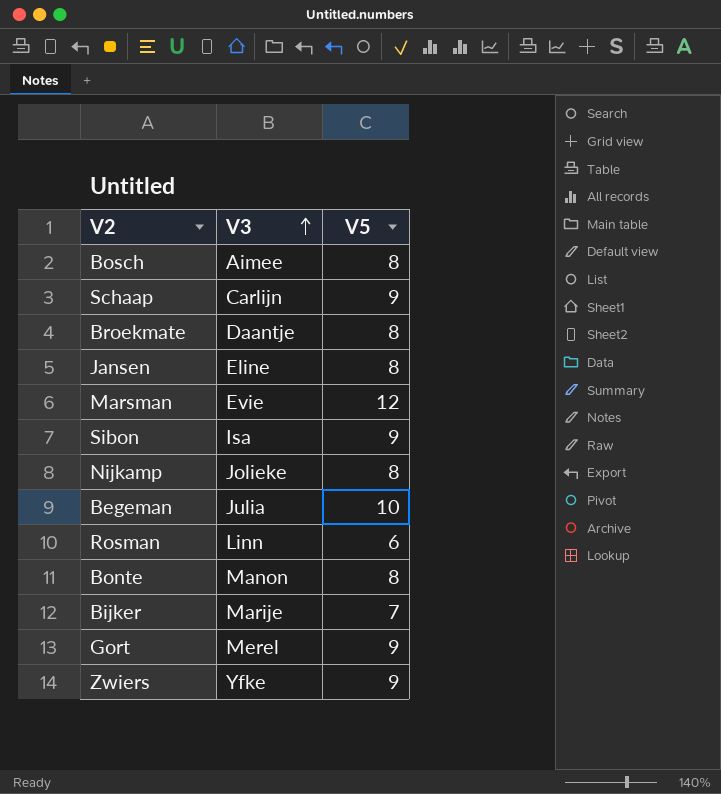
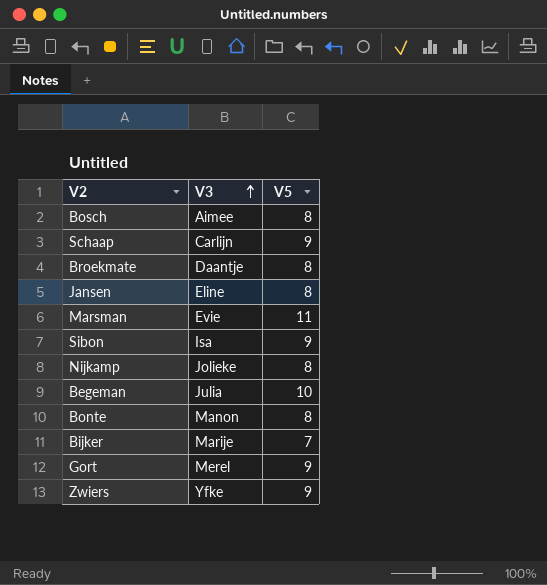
row Rosman: Linn | 6 -> none
Marsman | V5: 12 -> 11

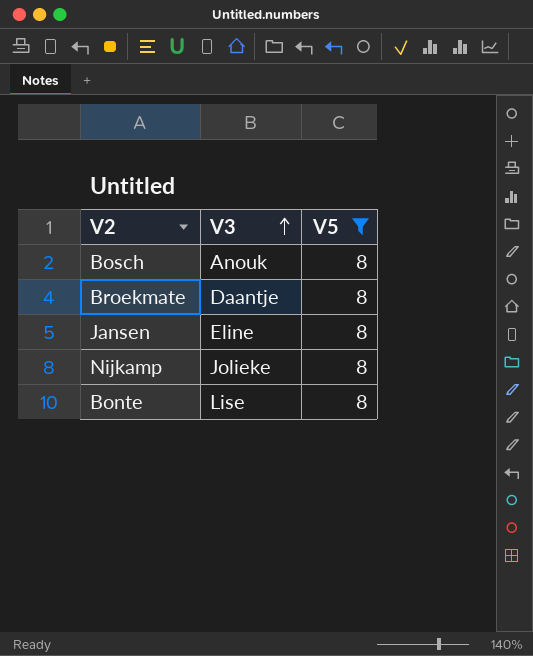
filter: none -> V5 = 8
Bosch | V3: Aimee -> Anouk
Bonte | V3: Manon -> Lise

